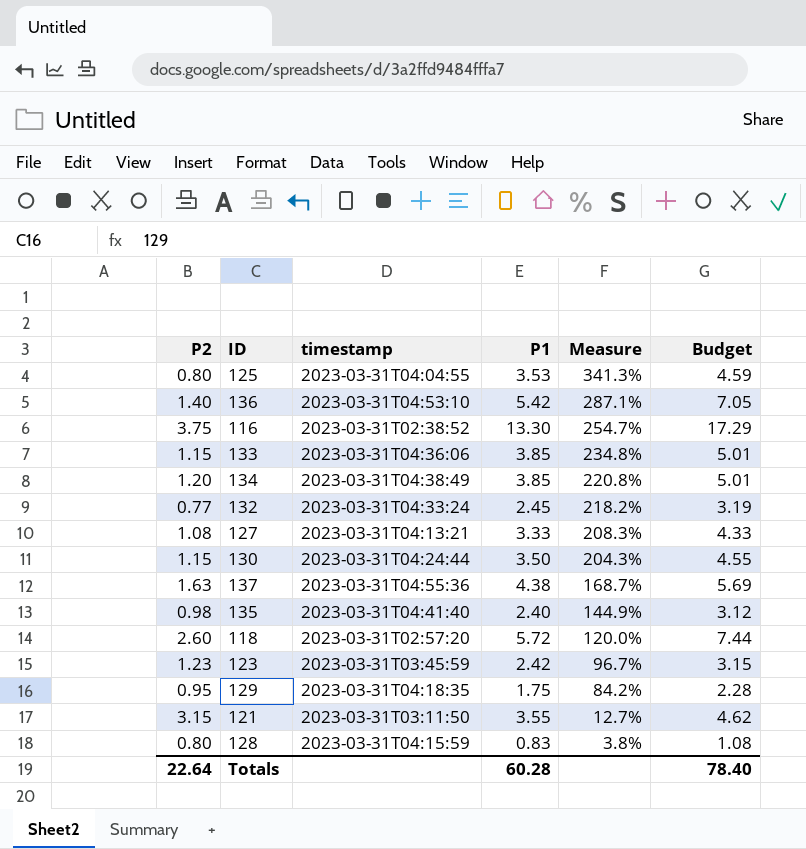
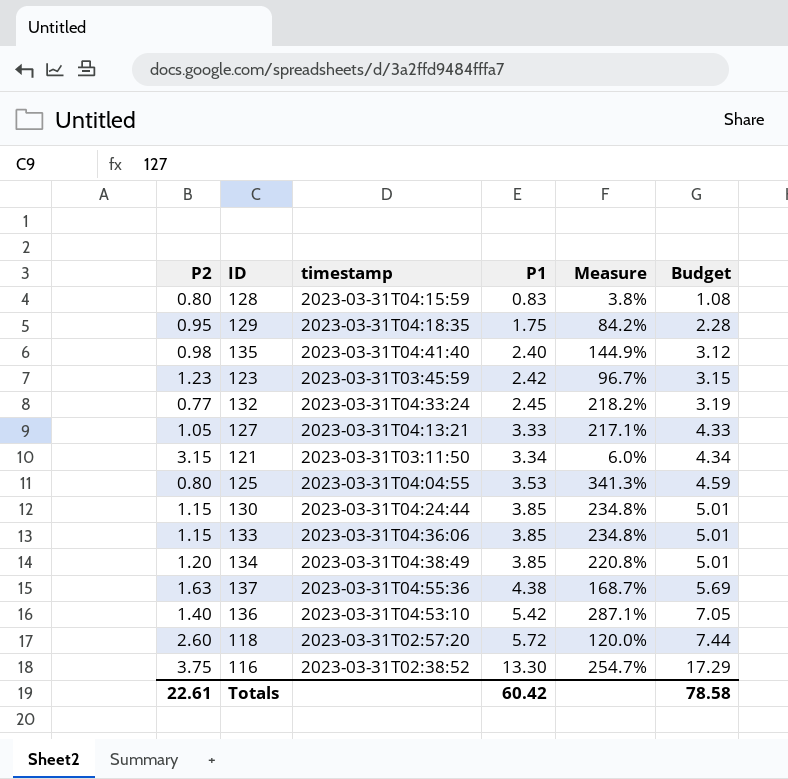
row order: Measure descending -> P1 ascending
127 | P2: 1.08 -> 1.05
127 | Measure: 208.3% -> 217.1%
121 | P1: 3.55 -> 3.34
121 | Measure: 12.7% -> 6.0%
121 | Budget: 4.62 -> 4.34
130 | P1: 3.50 -> 3.85
130 | Measure: 204.3% -> 234.8%
130 | Budget: 4.55 -> 5.01
Totals | P2: 22.64 -> 22.61
Totals | P1: 60.28 -> 60.42
Totals | Budget: 78.40 -> 78.58

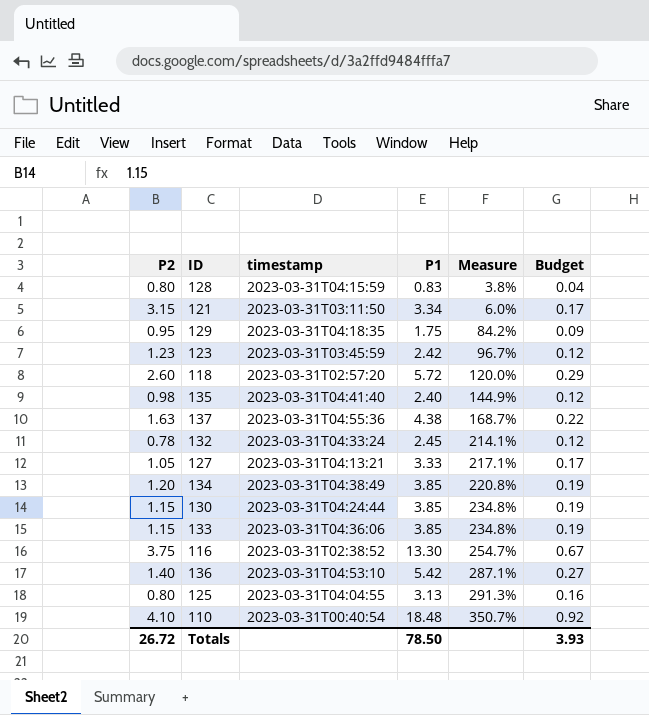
row order: P1 ascending -> Measure ascending
column Budget | formula: [P1] * 1.3 -> [P1] * 0.05
132 | P2: 0.77 -> 0.78
132 | Measure: 218.2% -> 214.1%
125 | P1: 3.53 -> 3.13
125 | Measure: 341.3% -> 291.3%
row 110: none -> 4.10 | 2023-03-31T00:40:54 | 18.48 | 350.7% | 0.92
Totals | P2: 22.61 -> 26.72
Totals | P1: 60.42 -> 78.50
Totals | Budget: 78.58 -> 3.93

